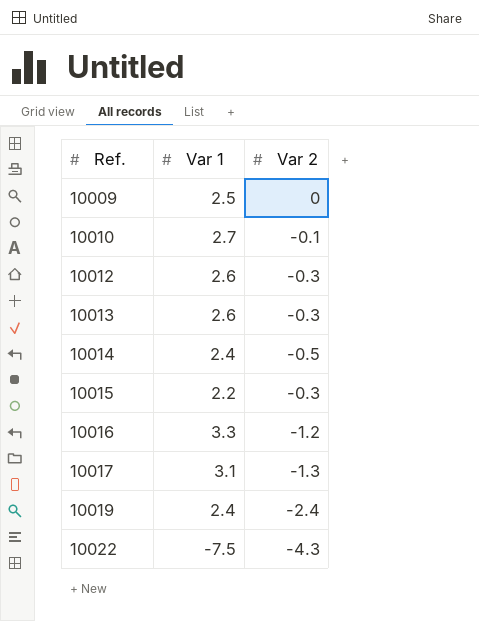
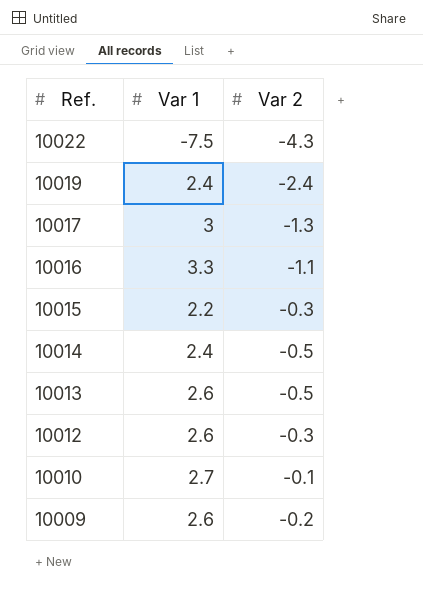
row order: Ref. ascending -> Ref. descending
10017 | Var 1: 3.1 -> 3
10016 | Var 2: -1.2 -> -1.1
10013 | Var 2: -0.3 -> -0.5
10009 | Var 1: 2.5 -> 2.6
10009 | Var 2: 0 -> -0.2

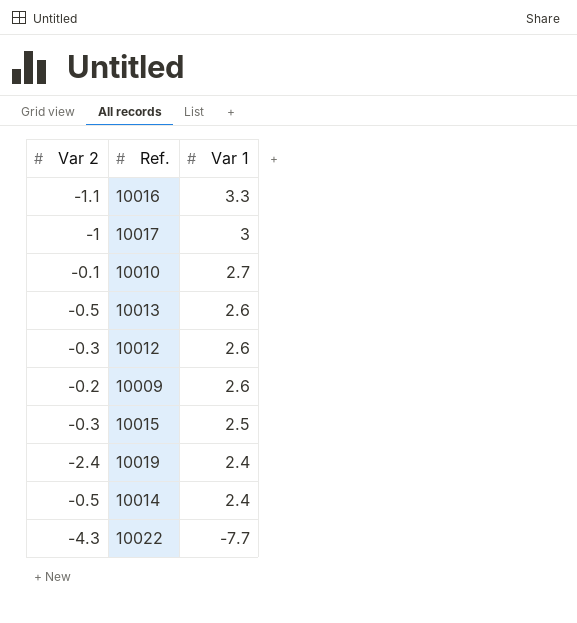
row order: Ref. descending -> Var 1 descending
column Var 2 | position: 3 -> 1
10017 | Var 2: -1.3 -> -1
10015 | Var 1: 2.2 -> 2.5
10022 | Var 1: -7.5 -> -7.7

